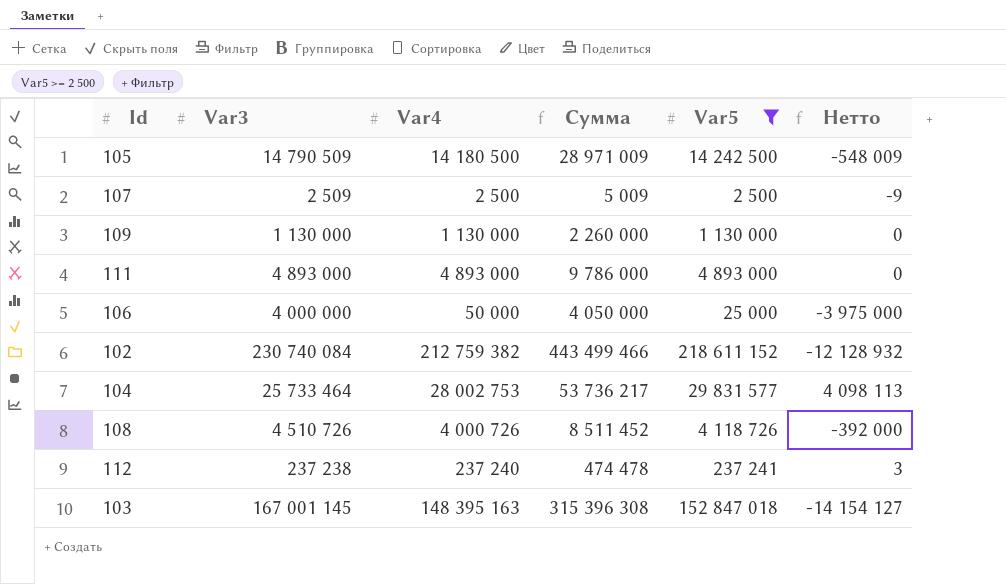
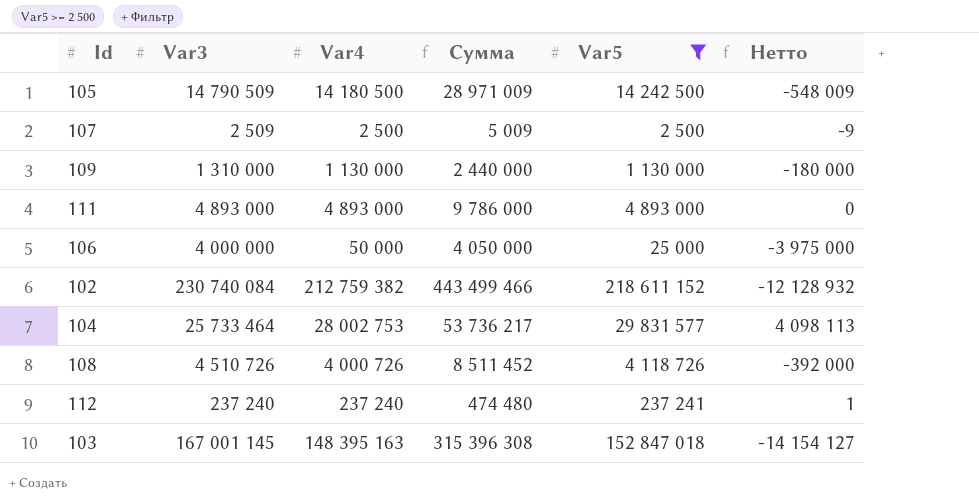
109 | Var3: 1 130 000 -> 1 310 000
109 | Сумма: 2 260 000 -> 2 440 000
109 | Нетто: 0 -> -180 000
112 | Var3: 237 238 -> 237 240
112 | Сумма: 474 478 -> 474 480
112 | Нетто: 3 -> 1

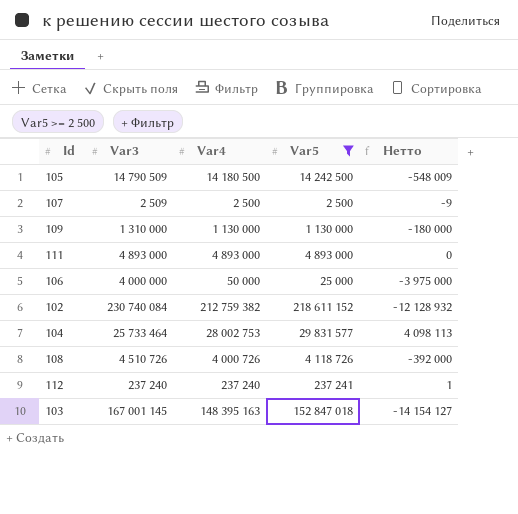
column Сумма | formula: [Var3] + [Var4] -> none

